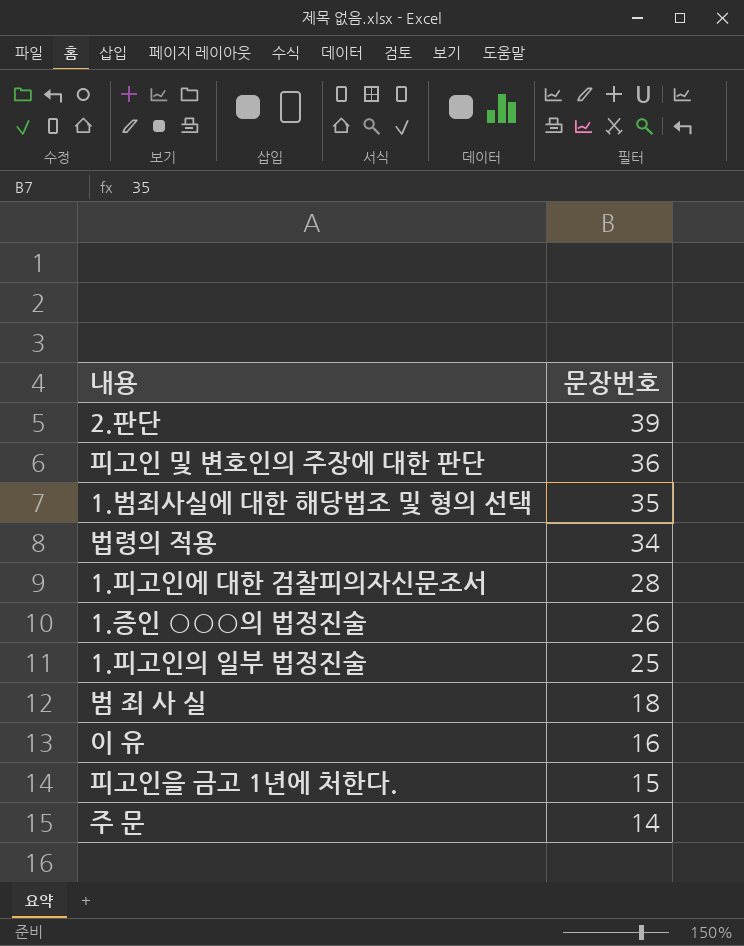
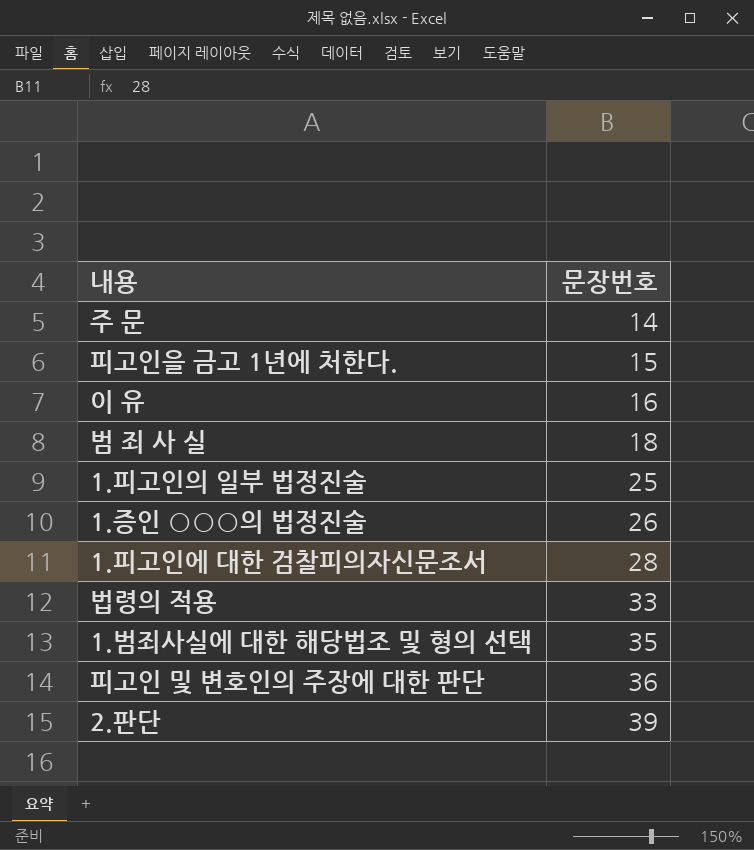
row order: 문장번호 descending -> 문장번호 ascending
법령의 적용 | 문장번호: 34 -> 33

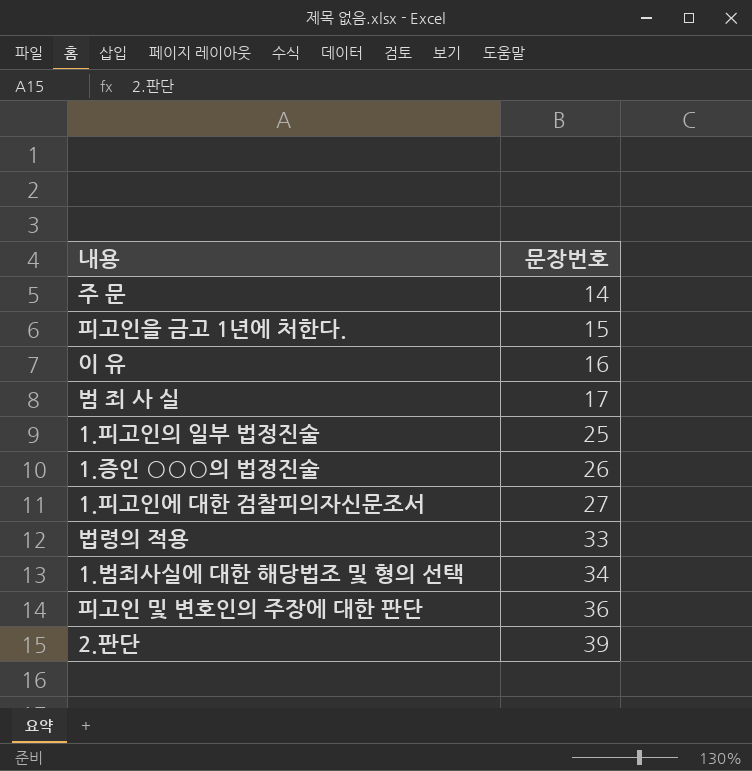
범 죄 사 실 | 문장번호: 18 -> 17
1.피고인에 대한 검찰피의자신문조서 | 문장번호: 28 -> 27
1.범죄사실에 대한 해당법조 및 형의 선택 | 문장번호: 35 -> 34

